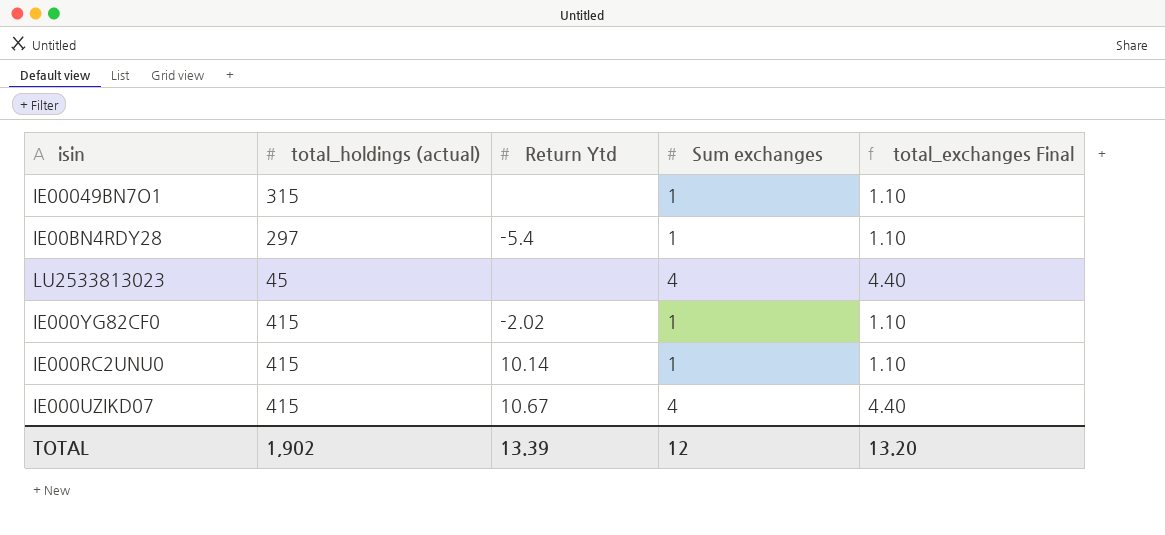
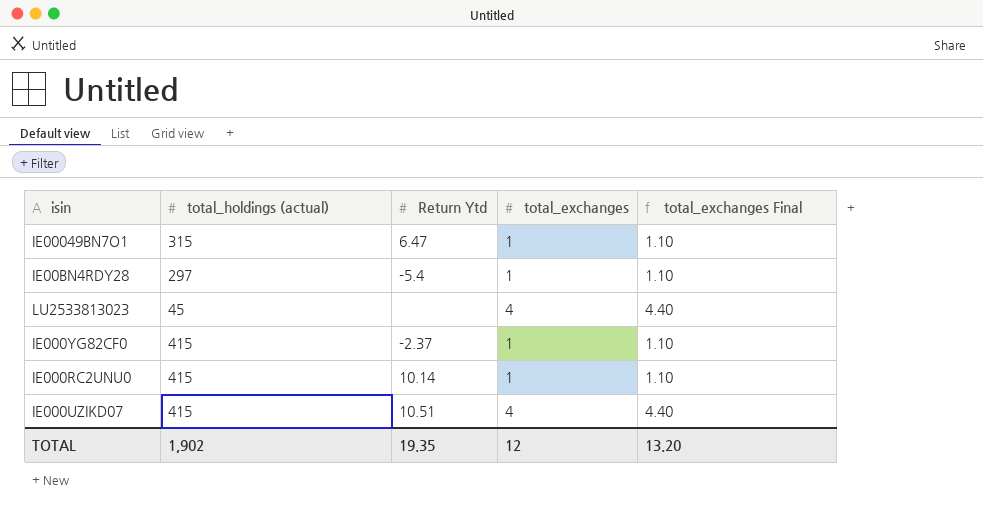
column name: Sum exchanges -> total_exchanges
IE00049BN7O1 | Return Ytd: none -> 6.47
IE000YG82CF0 | Return Ytd: -2.02 -> -2.37
IE000UZIKD07 | Return Ytd: 10.67 -> 10.51
TOTAL | Return Ytd: 13.39 -> 19.35

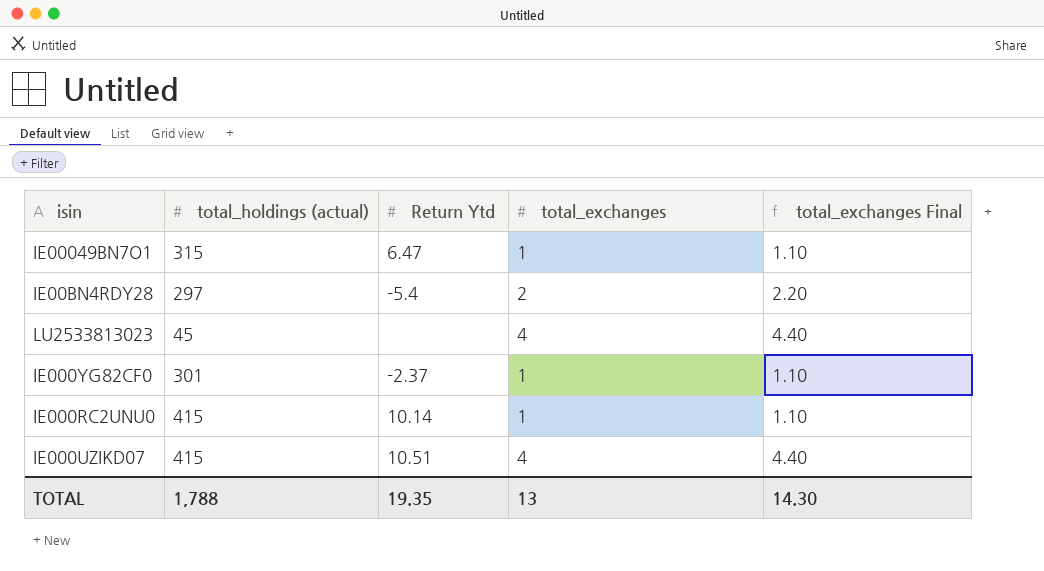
IE00BN4RDY28 | total_exchanges: 1 -> 2
IE00BN4RDY28 | total_exchanges Final: 1.10 -> 2.20
IE000YG82CF0 | total_holdings (actual): 415 -> 301
TOTAL | total_holdings (actual): 1,902 -> 1,788
TOTAL | total_exchanges: 12 -> 13
TOTAL | total_exchanges Final: 13.20 -> 14.30

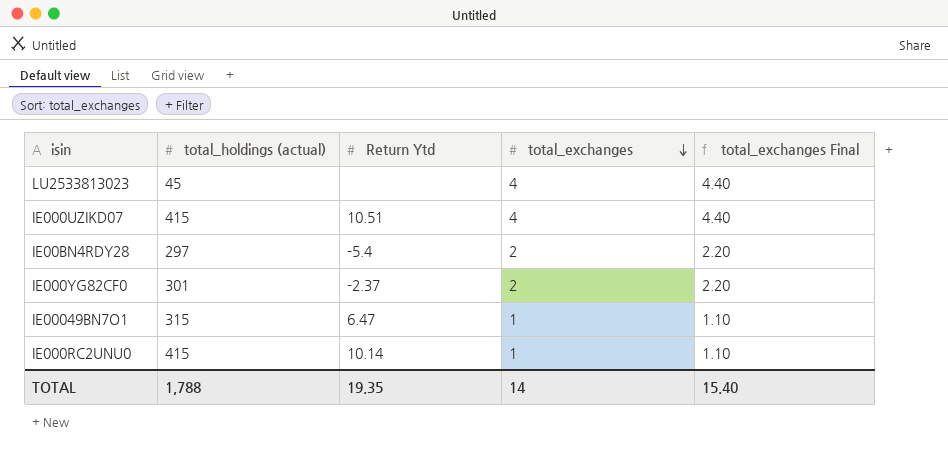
row order: none -> total_exchanges descending
IE000YG82CF0 | total_exchanges: 1 -> 2
IE000YG82CF0 | total_exchanges Final: 1.10 -> 2.20
TOTAL | total_exchanges: 13 -> 14
TOTAL | total_exchanges Final: 14.30 -> 15.40

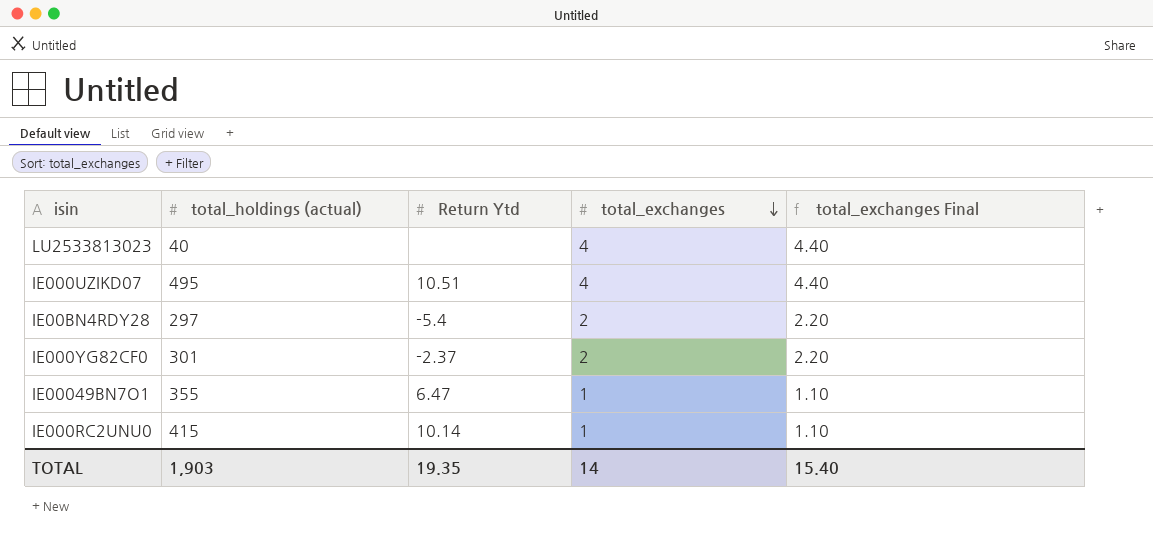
LU2533813023 | total_holdings (actual): 45 -> 40
IE000UZIKD07 | total_holdings (actual): 415 -> 495
IE00049BN7O1 | total_holdings (actual): 315 -> 355
TOTAL | total_holdings (actual): 1,788 -> 1,903

